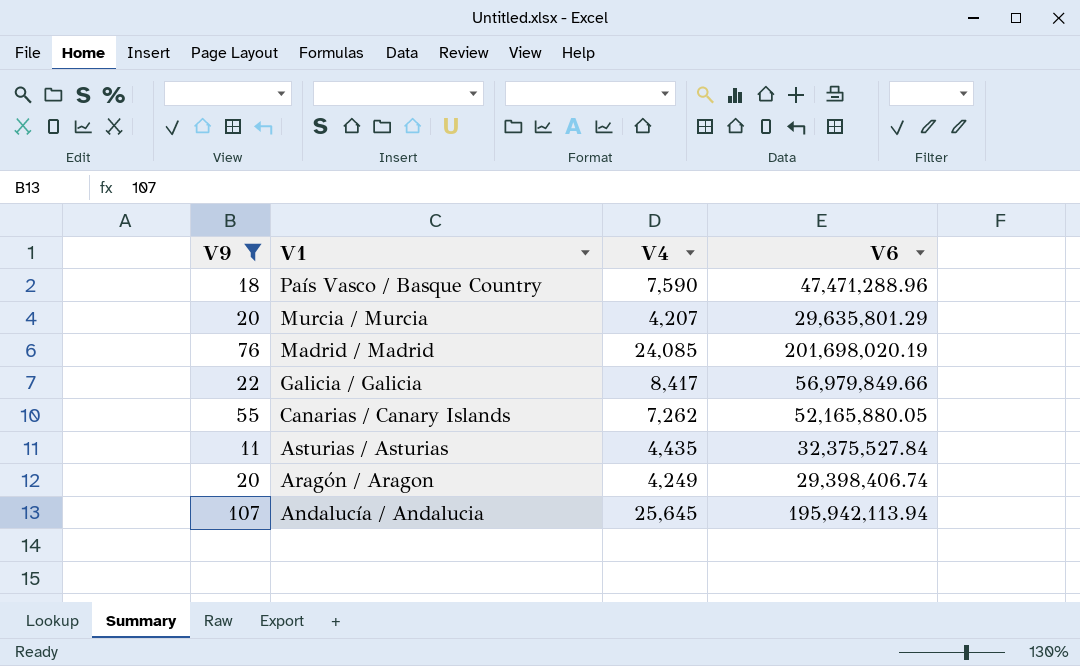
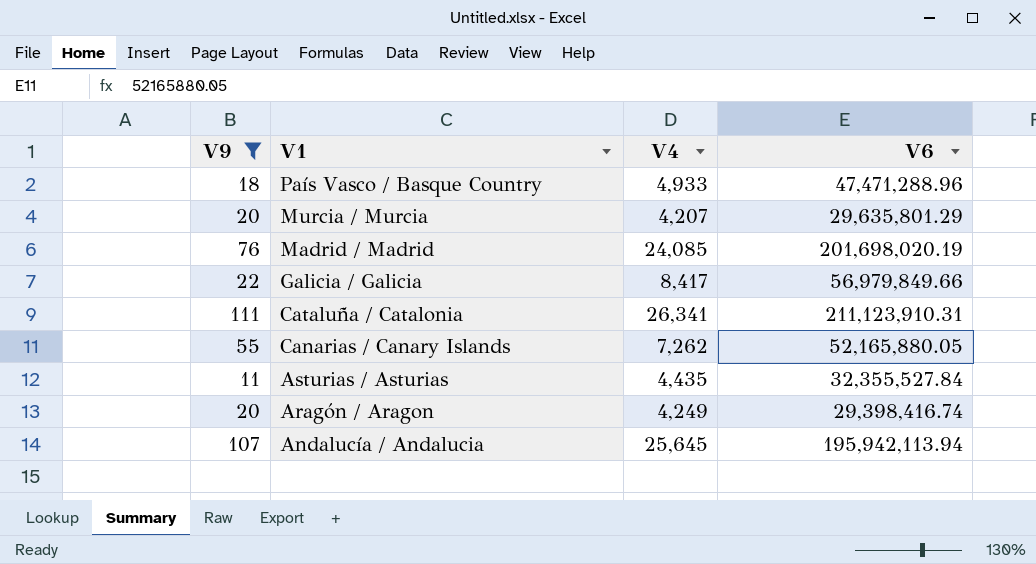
País Vasco / Basque Country | V4: 7,590 -> 4,933
row Cataluña / Catalonia: none -> 111 | 26,341 | 211,123,910.31
Asturias / Asturias | V6: 32,375,527.84 -> 32,355,527.84
Aragón / Aragon | V6: 29,398,406.74 -> 29,398,416.74

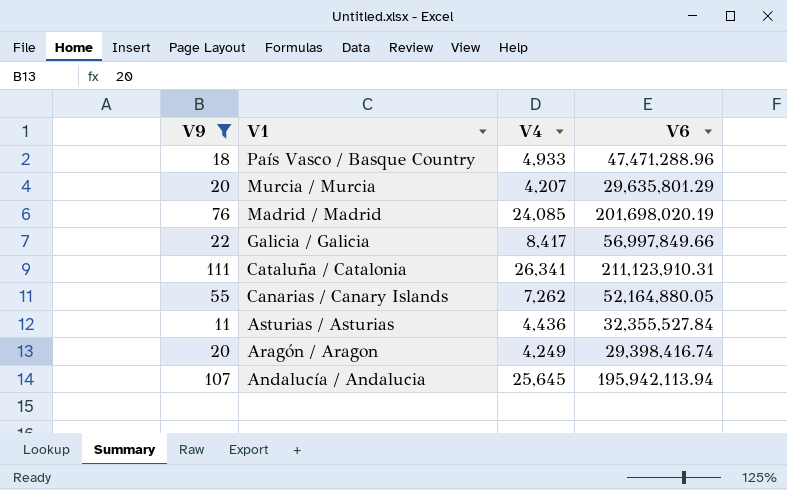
Galicia / Galicia | V6: 56,979,849.66 -> 56,997,849.66
Canarias / Canary Islands | V6: 52,165,880.05 -> 52,164,880.05
Asturias / Asturias | V4: 4,435 -> 4,436

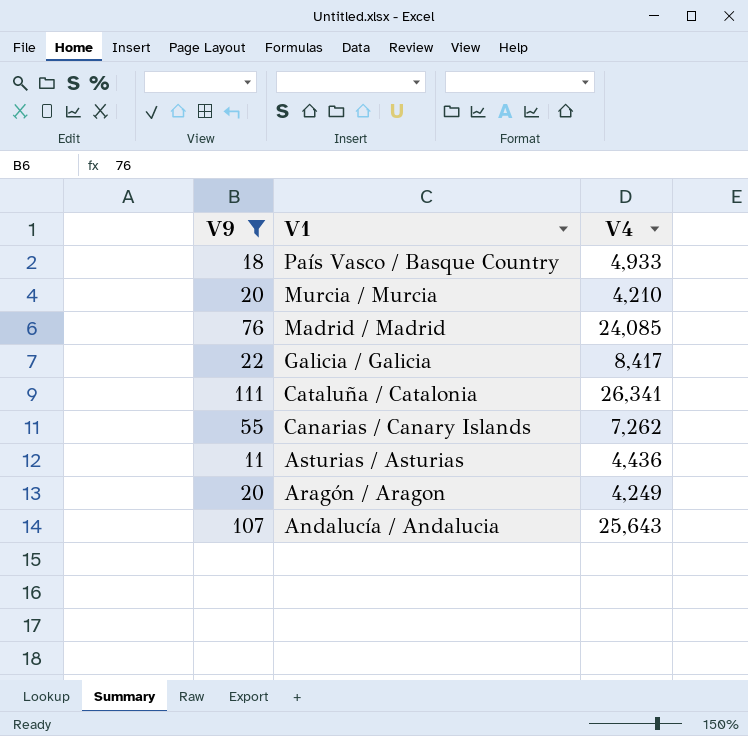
column V6 | position: 4 -> none
Murcia / Murcia | V4: 4,207 -> 4,210
Andalucía / Andalucia | V4: 25,645 -> 25,643

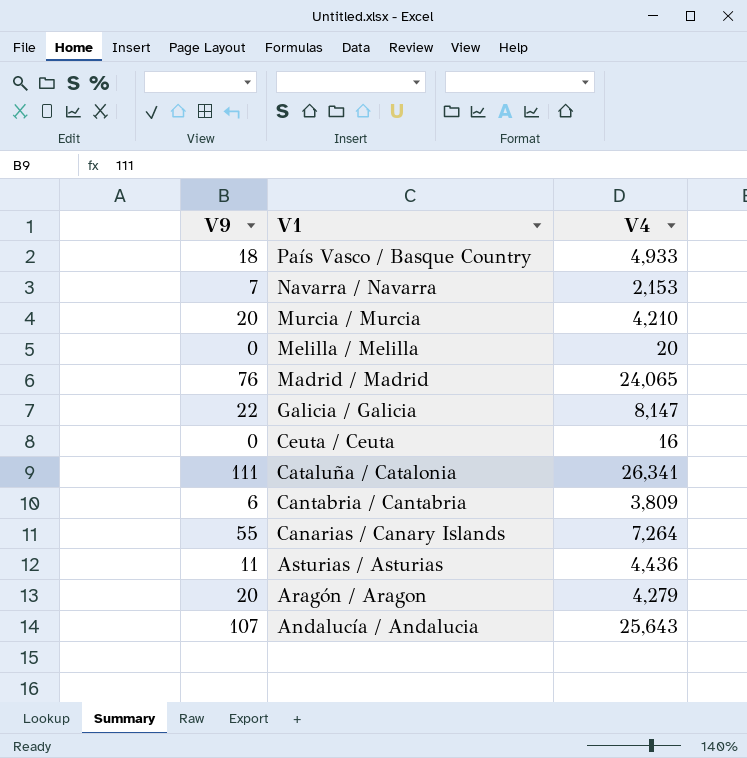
filter: V9 >= 11 -> none
Madrid / Madrid | V4: 24,085 -> 24,065
Galicia / Galicia | V4: 8,417 -> 8,147
Canarias / Canary Islands | V4: 7,262 -> 7,264
Aragón / Aragon | V4: 4,249 -> 4,279

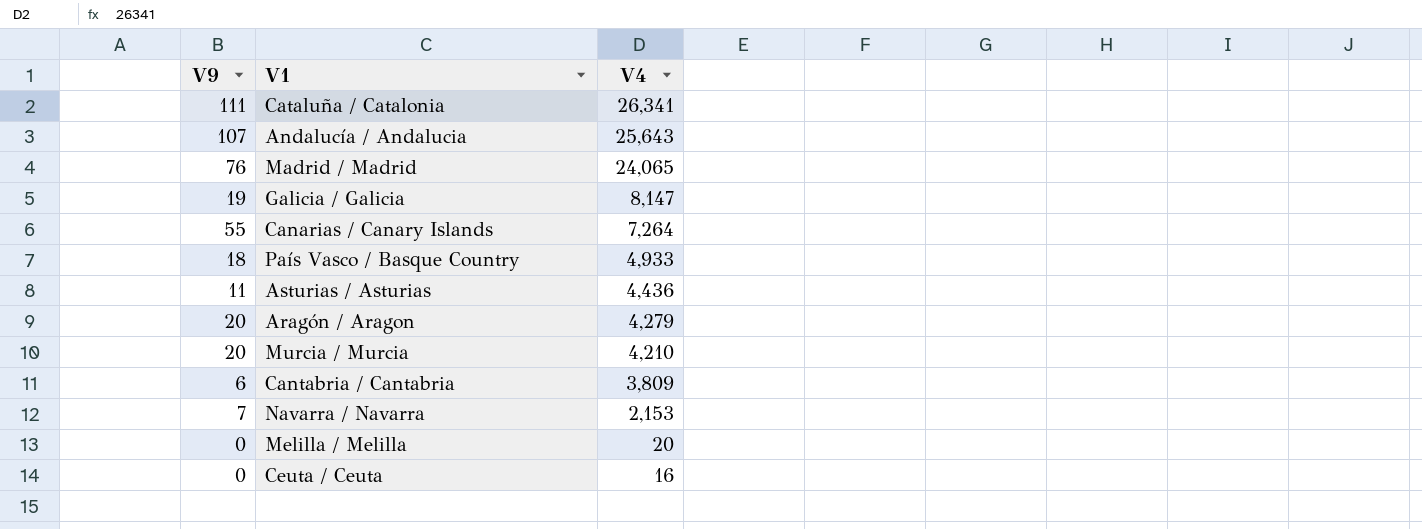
row order: V1 descending -> V4 descending
Galicia / Galicia | V9: 22 -> 19

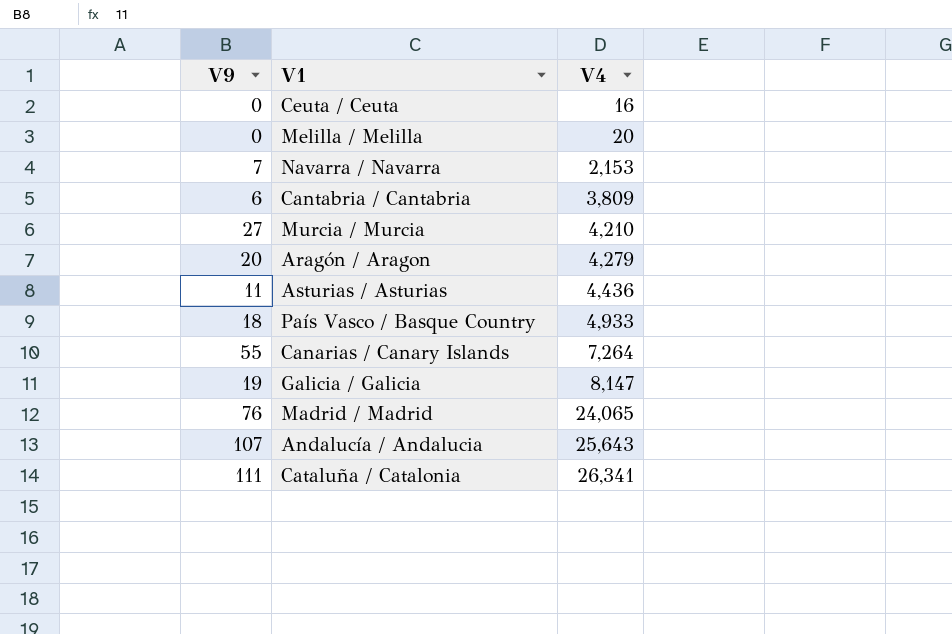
row order: V4 descending -> V4 ascending
Murcia / Murcia | V9: 20 -> 27

